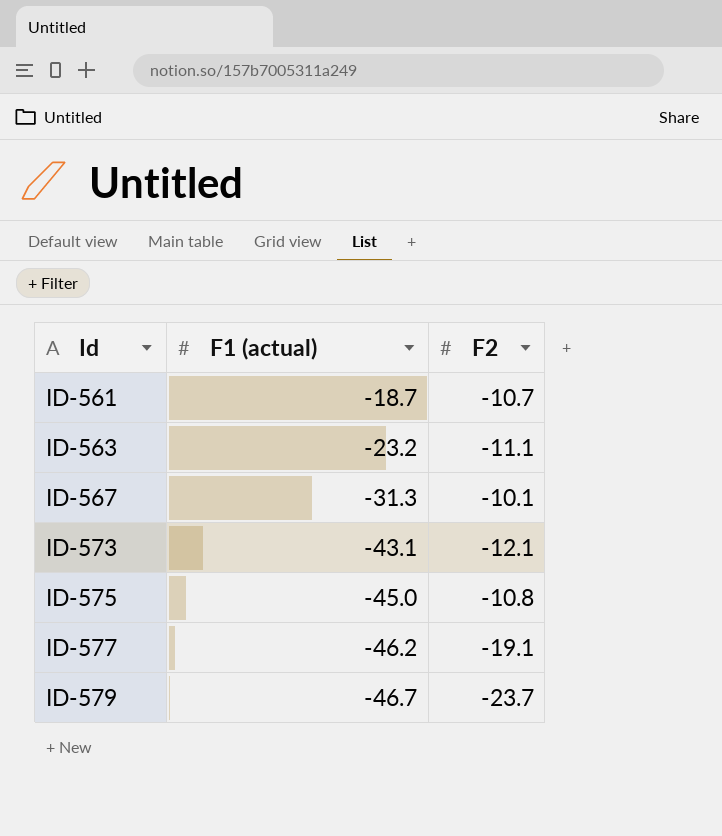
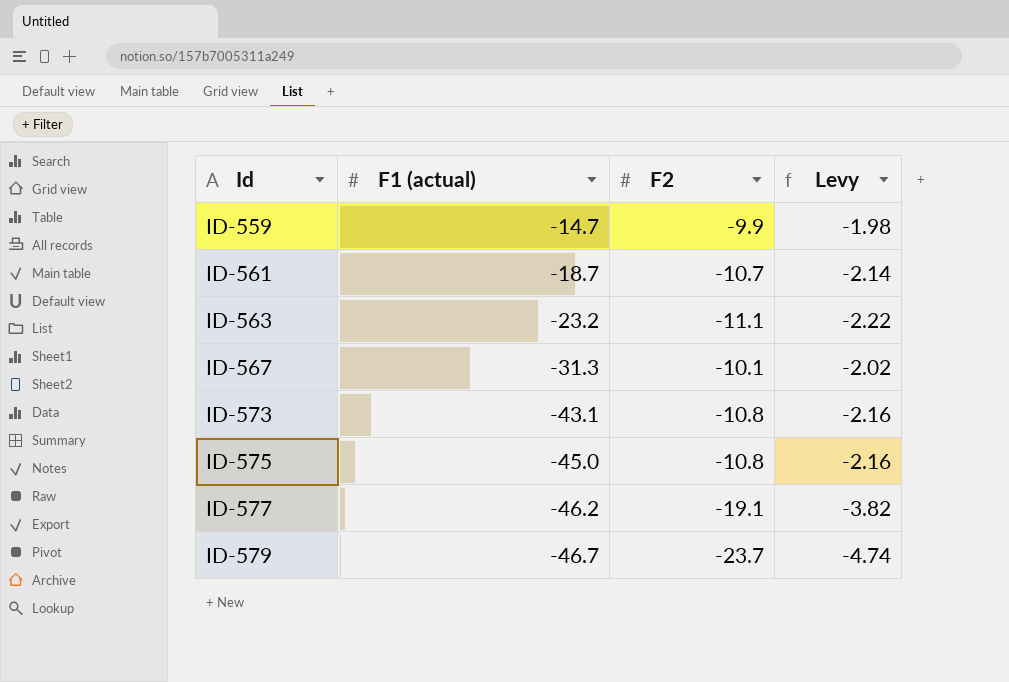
column Levy | formula: none -> [F2] * 0.2
row ID-559: none -> -14.7 | -9.9 | -1.98
ID-573 | F2: -12.1 -> -10.8

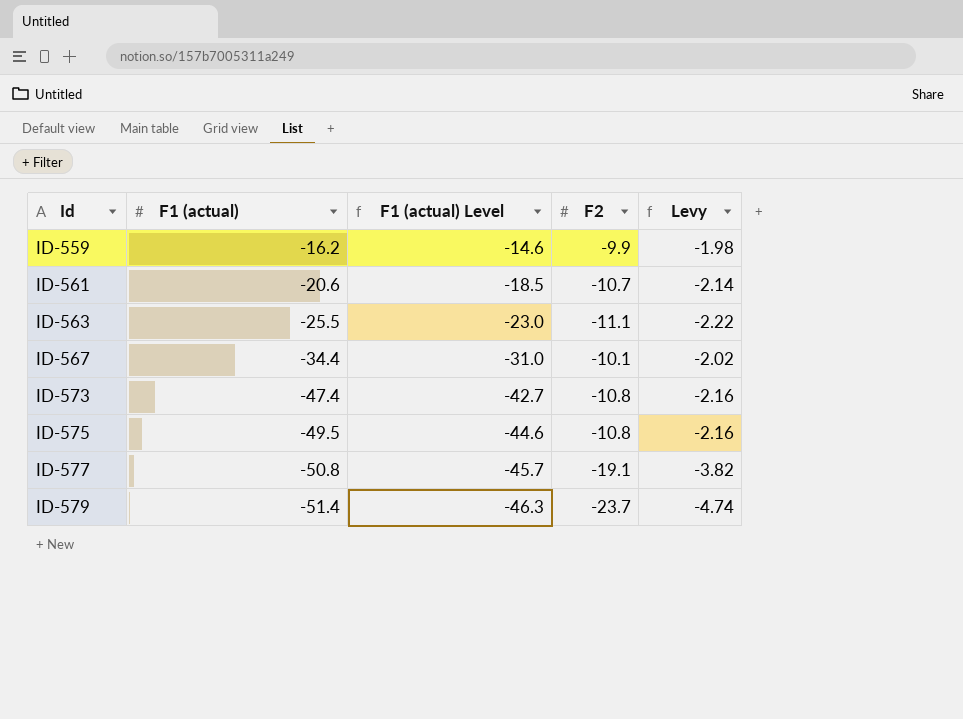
column F1 (actual) Level | formula: none -> [F1 (actual)] * 0.9
ID-559 | F1 (actual): -14.7 -> -16.2
ID-561 | F1 (actual): -18.7 -> -20.6
ID-563 | F1 (actual): -23.2 -> -25.5
ID-567 | F1 (actual): -31.3 -> -34.4
ID-573 | F1 (actual): -43.1 -> -47.4
ID-575 | F1 (actual): -45.0 -> -49.5
ID-577 | F1 (actual): -46.2 -> -50.8
ID-579 | F1 (actual): -46.7 -> -51.4

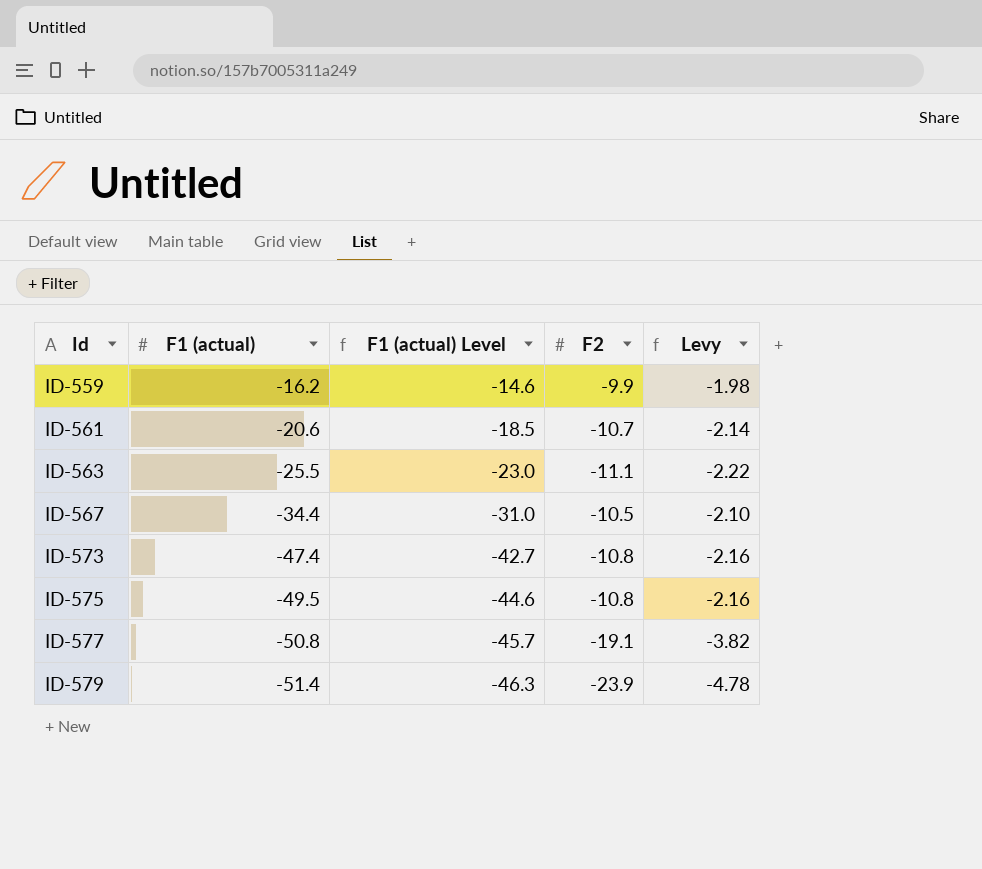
ID-567 | F2: -10.1 -> -10.5
ID-567 | Levy: -2.02 -> -2.10
ID-579 | F2: -23.7 -> -23.9
ID-579 | Levy: -4.74 -> -4.78

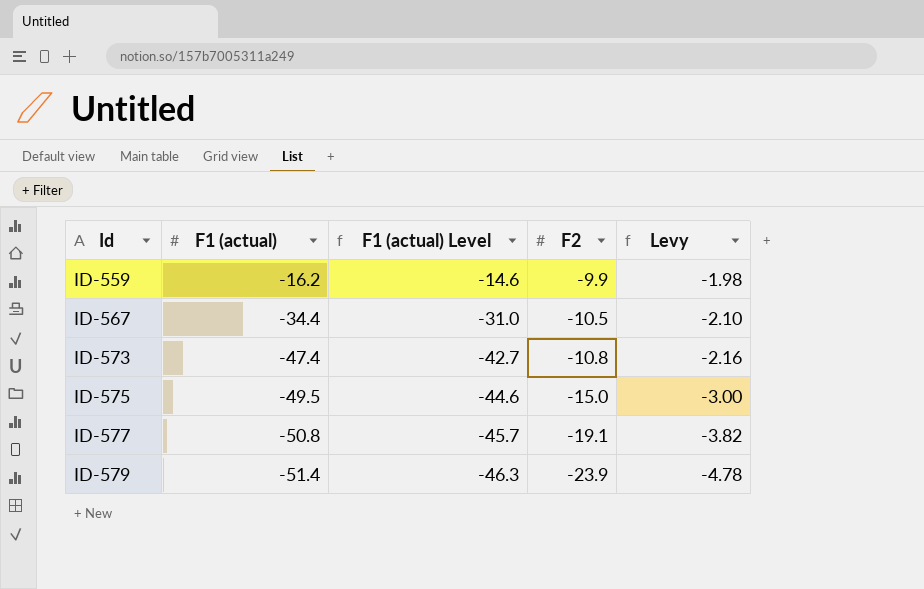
row ID-561: -20.6 | -18.5 | -10.7 | -2.14 -> none
row ID-563: -25.5 | -23.0 | -11.1 | -2.22 -> none
ID-575 | F2: -10.8 -> -15.0
ID-575 | Levy: -2.16 -> -3.00

